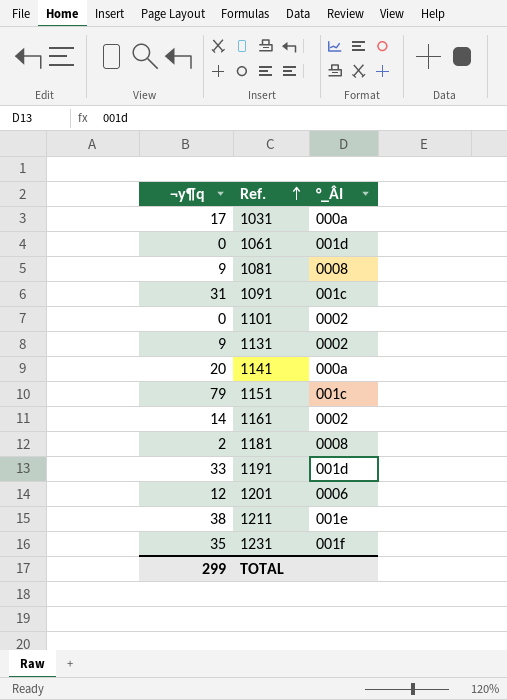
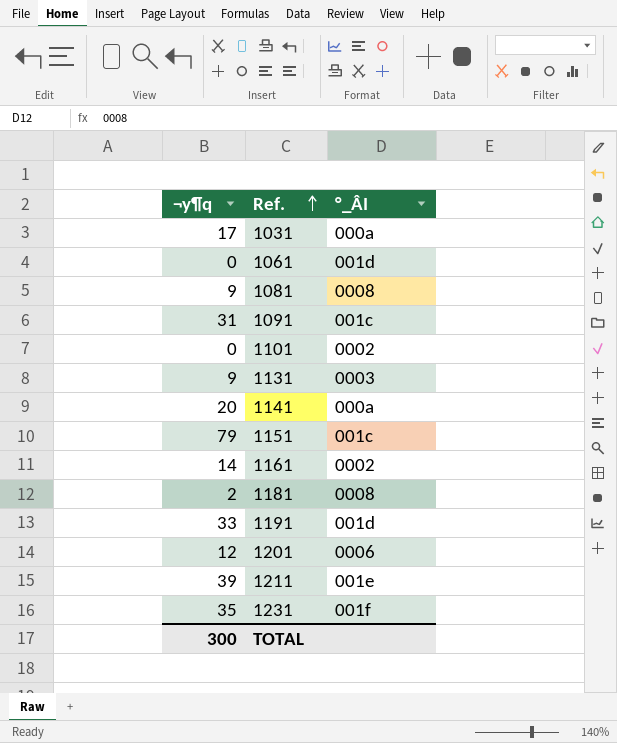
1131 | °_ÂI: 0002 -> 0003
1211 | ¬y¶q: 38 -> 39
TOTAL | ¬y¶q: 299 -> 300

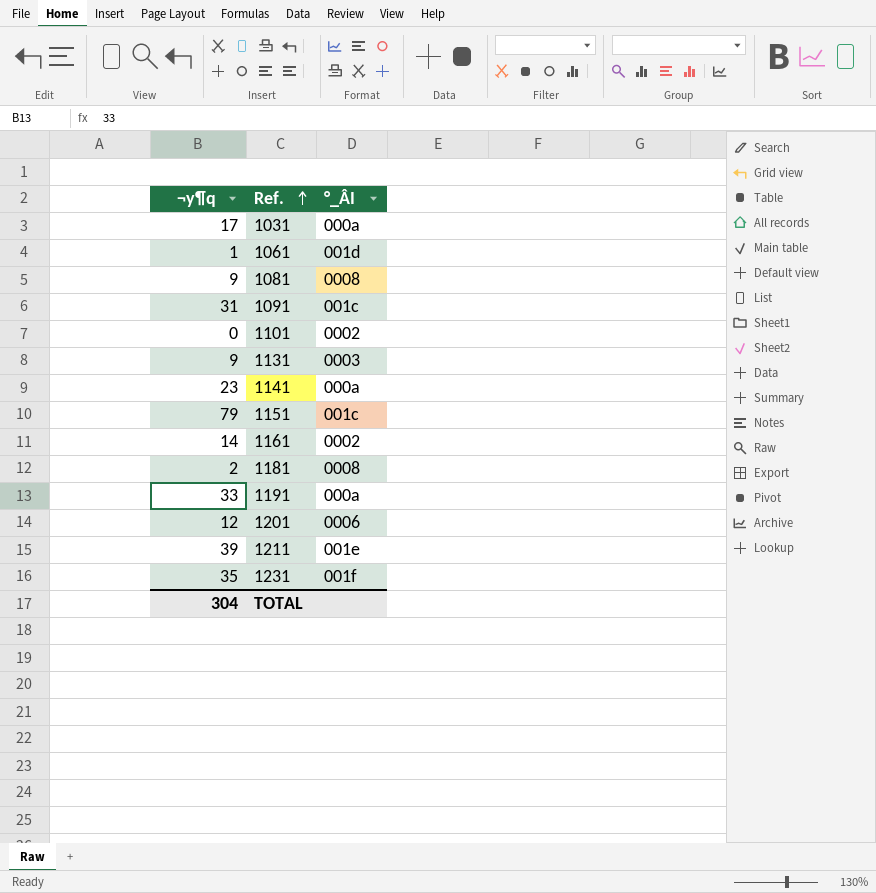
1061 | ¬y¶q: 0 -> 1
1141 | ¬y¶q: 20 -> 23
1191 | °_ÂI: 001d -> 000a
TOTAL | ¬y¶q: 300 -> 304

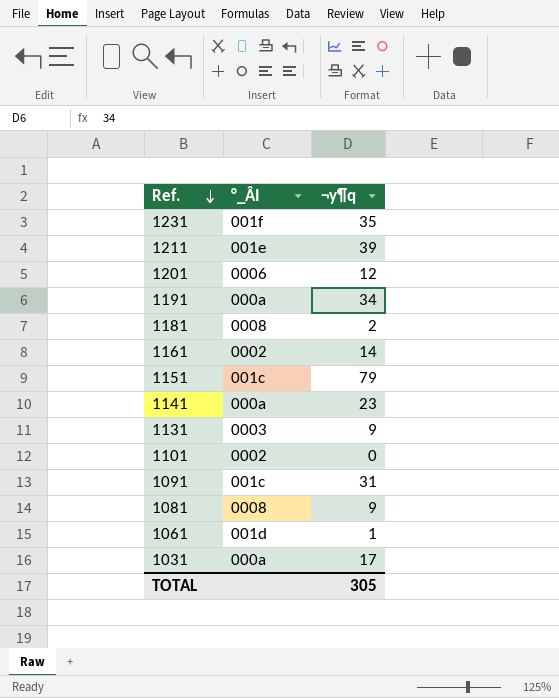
row order: Ref. ascending -> Ref. descending
column ¬y¶q | position: 1 -> 3
1191 | ¬y¶q: 33 -> 34
TOTAL | ¬y¶q: 304 -> 305

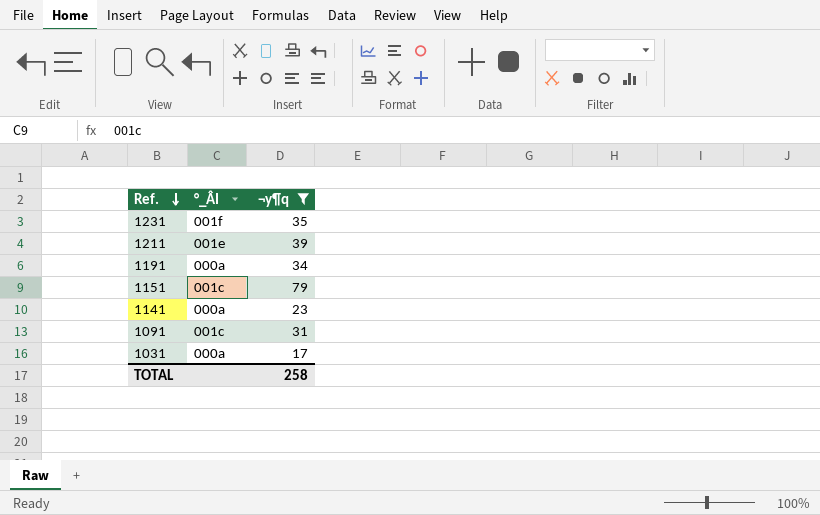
filter: none -> ¬y¶q >= 17
TOTAL | ¬y¶q: 305 -> 258

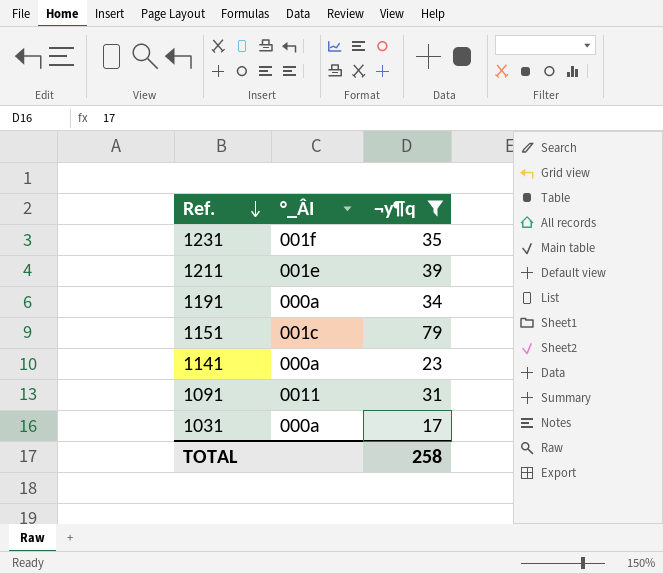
1091 | °_ÂI: 001c -> 0011

